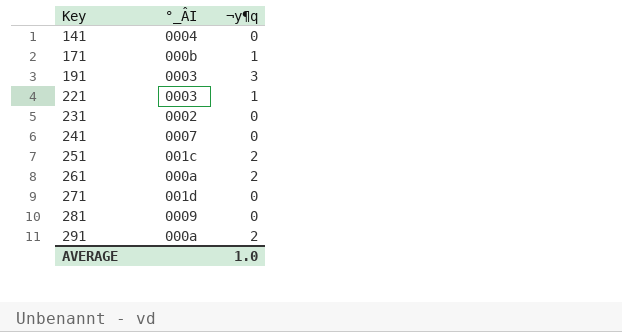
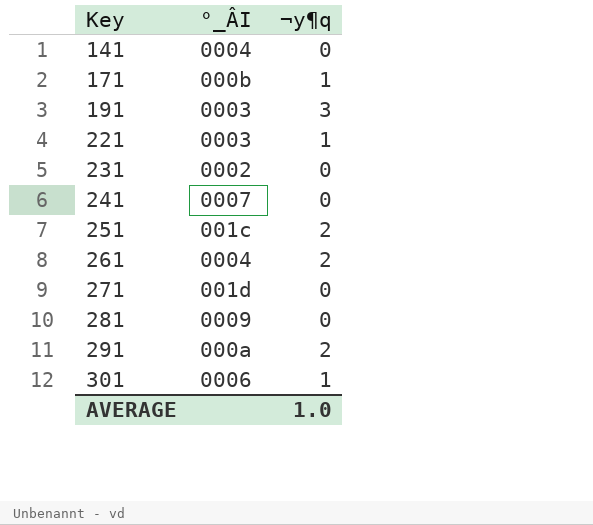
261 | °_ÂI: 000a -> 0004
row 301: none -> 0006 | 1

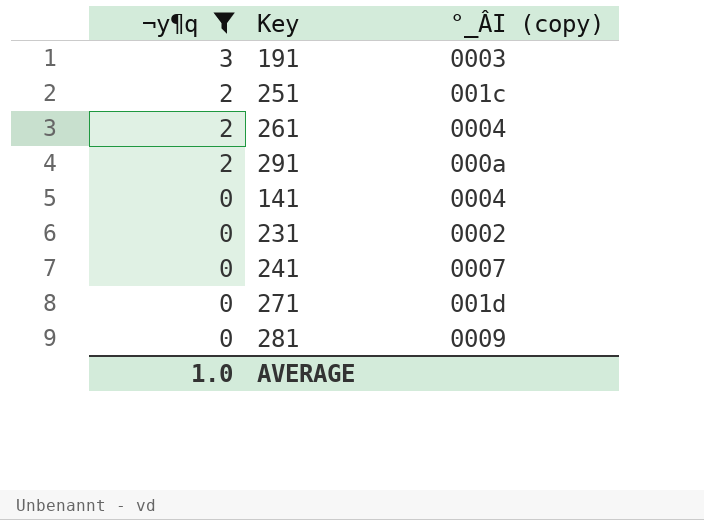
filter: none -> ¬y¶q != 1
row order: Key ascending -> ¬y¶q descending
column ¬y¶q | position: 3 -> 1
column name: °_ÂI -> °_ÂI (copy)

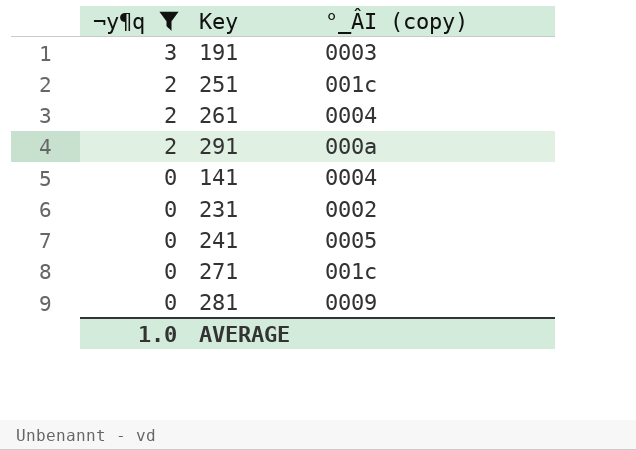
241 | °_ÂI (copy): 0007 -> 0005
271 | °_ÂI (copy): 001d -> 001c

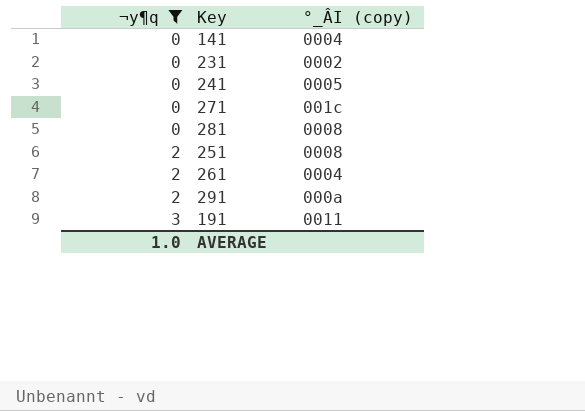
row order: ¬y¶q descending -> ¬y¶q ascending
281 | °_ÂI (copy): 0009 -> 0008
251 | °_ÂI (copy): 001c -> 0008
191 | °_ÂI (copy): 0003 -> 0011

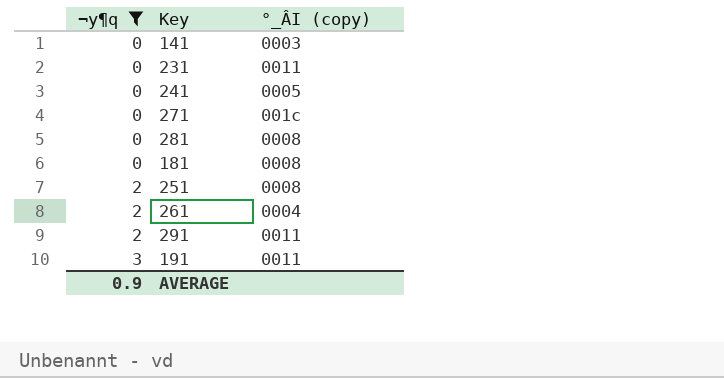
141 | °_ÂI (copy): 0004 -> 0003
231 | °_ÂI (copy): 0002 -> 0011
row 181: none -> 0 | 0008
291 | °_ÂI (copy): 000a -> 0011
AVERAGE | ¬y¶q: 1.0 -> 0.9

